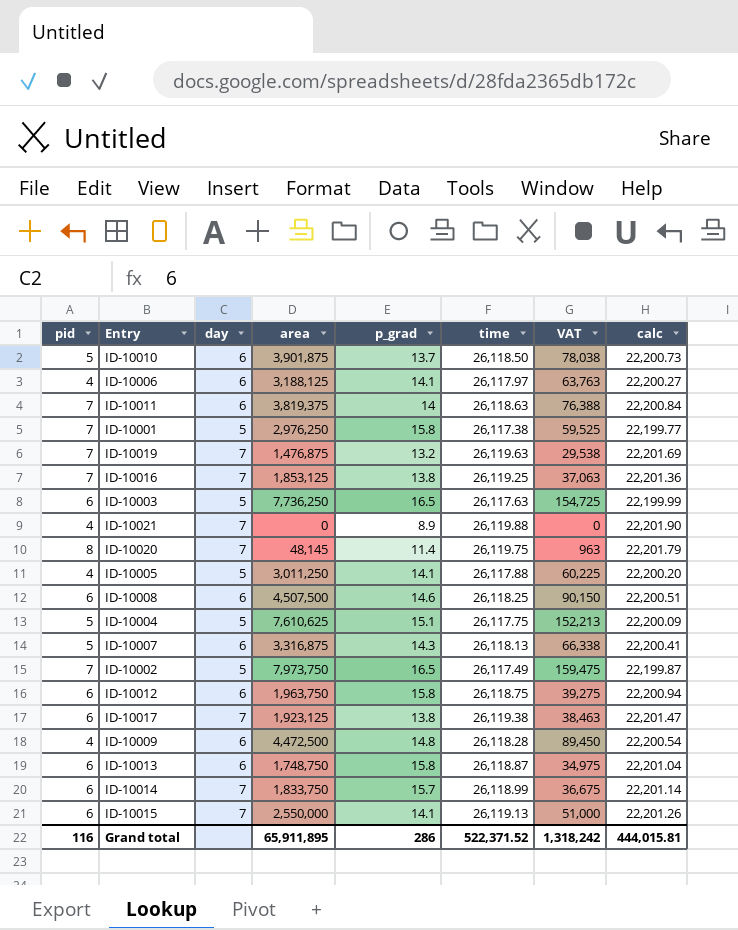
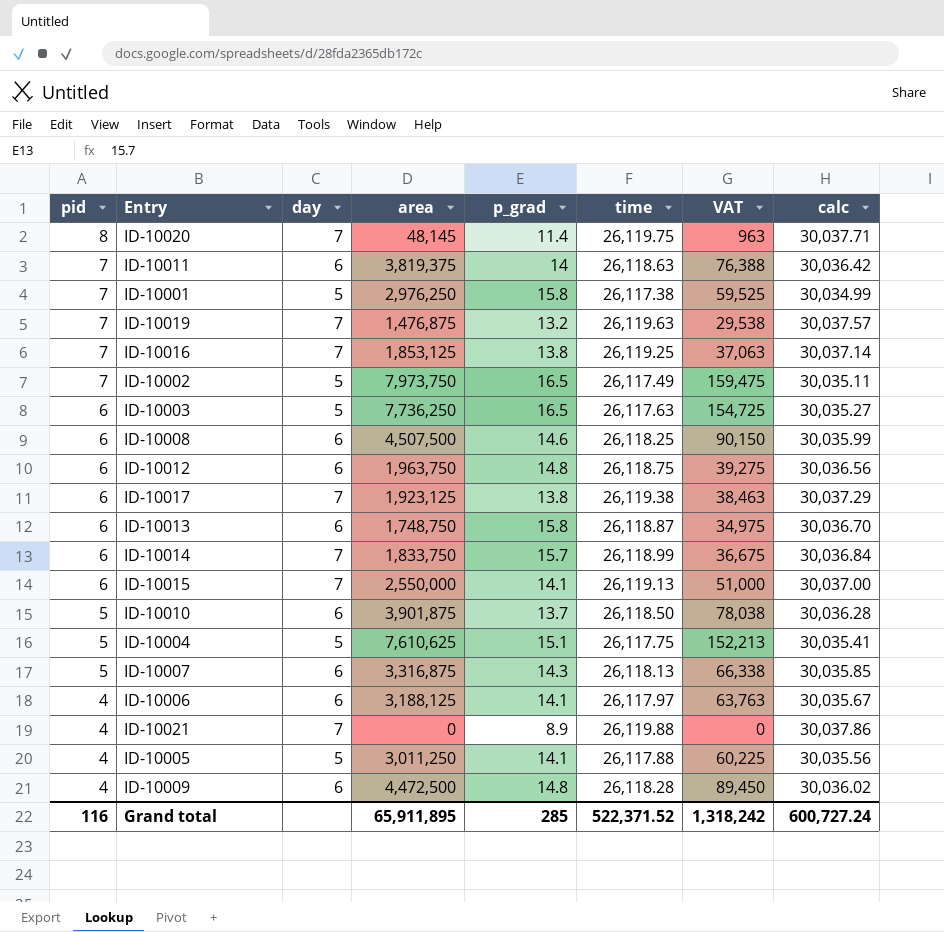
row order: none -> pid descending
column calc | formula: [time] * 0.85 -> [time] * 1.15
ID-10012 | p_grad: 15.8 -> 14.8
Grand total | p_grad: 286 -> 285
Grand total | calc: 444,015.81 -> 600,727.24

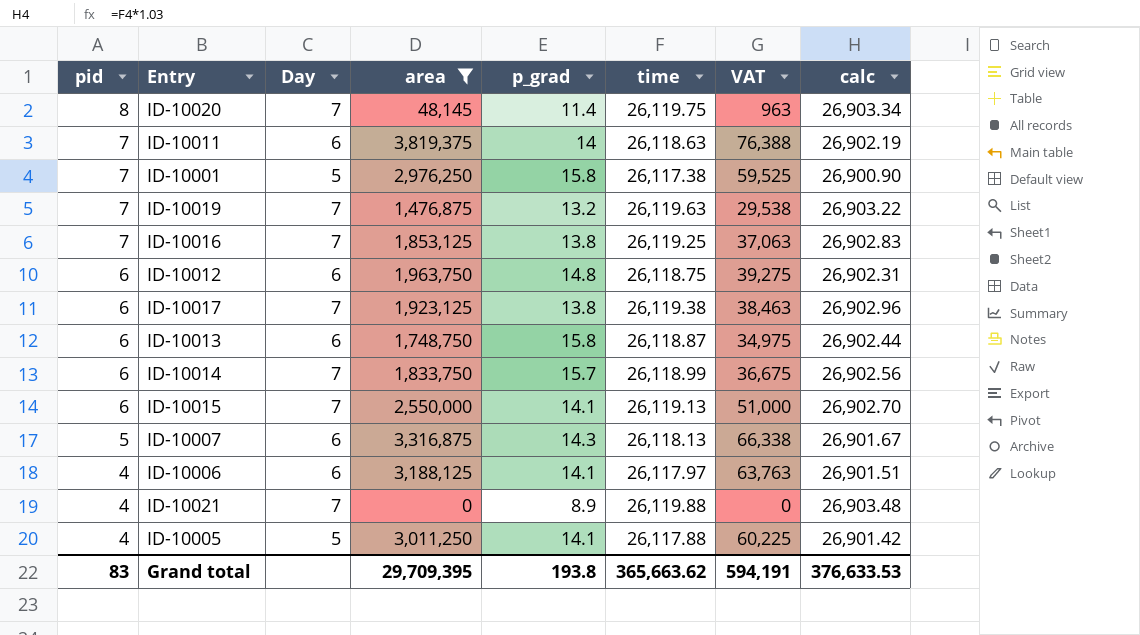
filter: none -> area <= 3,819,375
column name: day -> Day
column calc | formula: [time] * 1.15 -> [time] * 1.03
Grand total | pid: 116 -> 83
Grand total | area: 65,911,895 -> 29,709,395
Grand total | p_grad: 285 -> 193.8
Grand total | time: 522,371.52 -> 365,663.62
Grand total | VAT: 1,318,242 -> 594,191
Grand total | calc: 600,727.24 -> 376,633.53

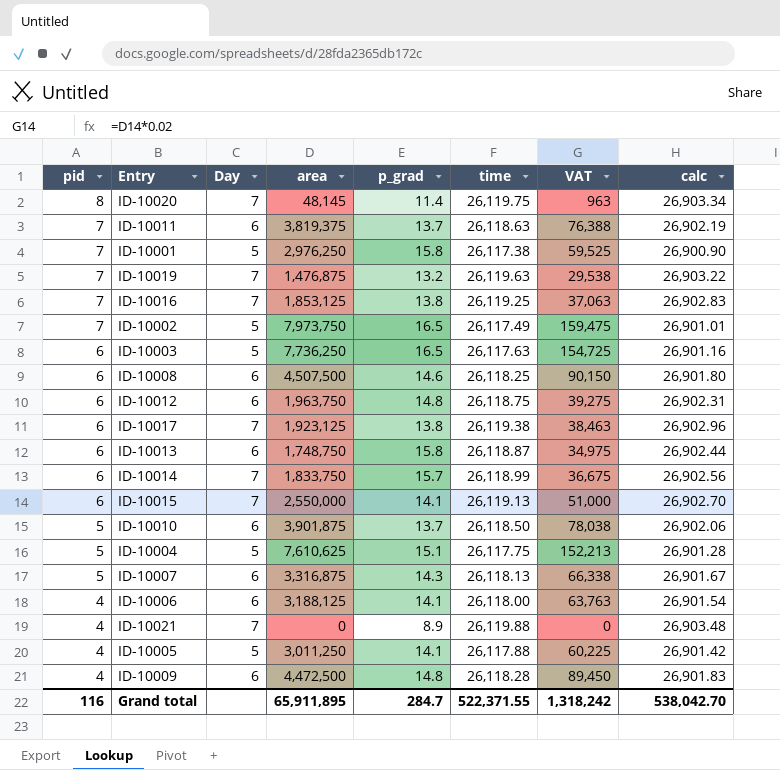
filter: area <= 3,819,375 -> none
ID-10011 | p_grad: 14 -> 13.7
ID-10006 | time: 26,117.97 -> 26,118.00
ID-10006 | calc: 26,901.51 -> 26,901.54
Grand total | pid: 83 -> 116
Grand total | area: 29,709,395 -> 65,911,895
Grand total | p_grad: 193.8 -> 284.7
Grand total | time: 365,663.62 -> 522,371.55
Grand total | VAT: 594,191 -> 1,318,242
Grand total | calc: 376,633.53 -> 538,042.70

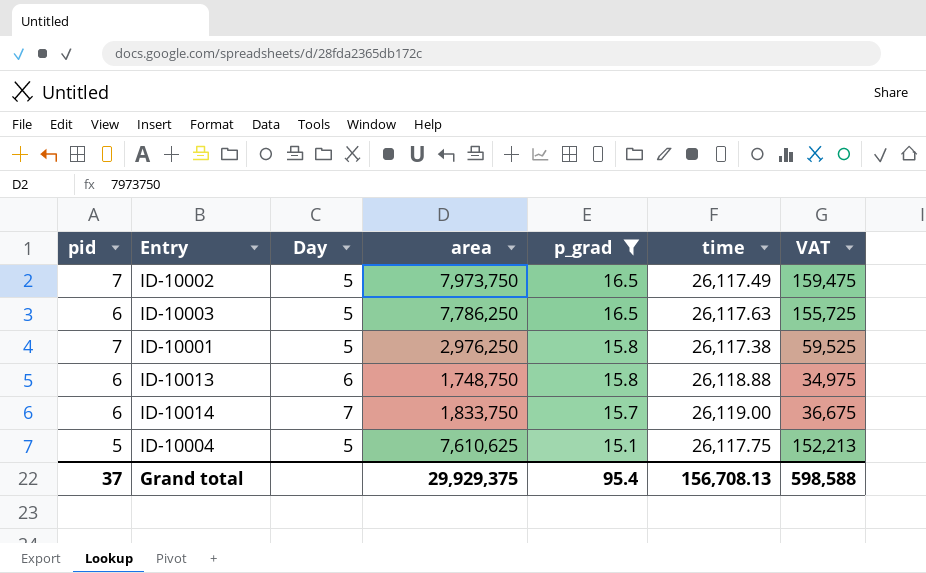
filter: none -> p_grad >= 15.1
row order: pid descending -> p_grad descending
column calc | formula: [time] * 1.03 -> none
ID-10003 | area: 7,736,250 -> 7,786,250
ID-10003 | VAT: 154,725 -> 155,725
ID-10013 | time: 26,118.87 -> 26,118.88
ID-10014 | time: 26,118.99 -> 26,119.00
Grand total | pid: 116 -> 37
Grand total | area: 65,911,895 -> 29,929,375
Grand total | p_grad: 284.7 -> 95.4
Grand total | time: 522,371.55 -> 156,708.13
Grand total | VAT: 1,318,242 -> 598,588

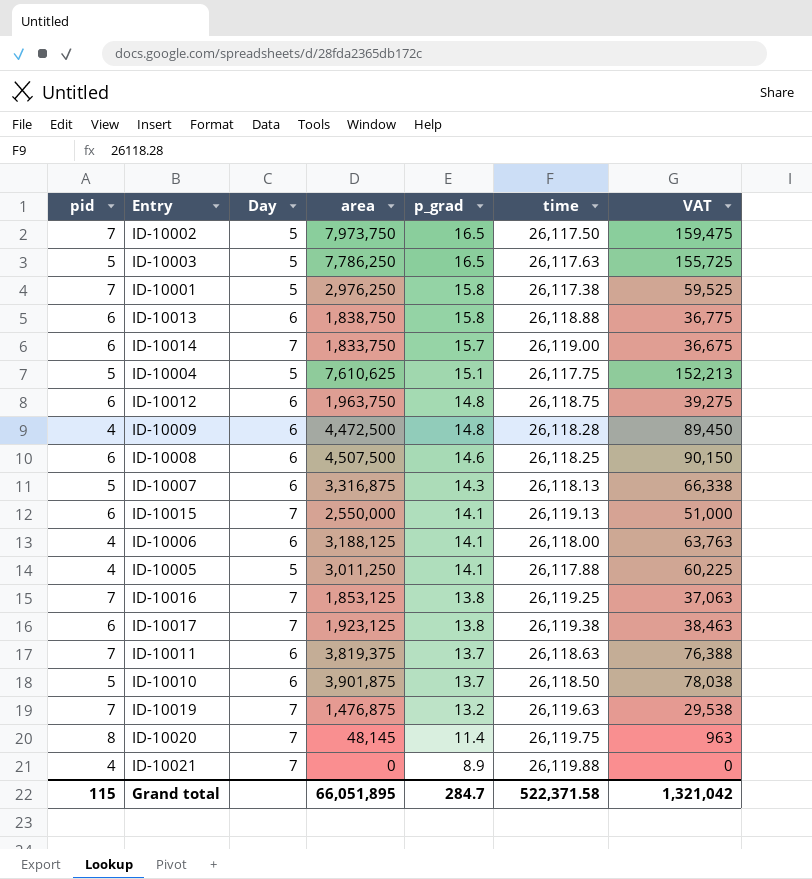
filter: p_grad >= 15.1 -> none
ID-10002 | time: 26,117.49 -> 26,117.50
ID-10003 | pid: 6 -> 5
ID-10013 | area: 1,748,750 -> 1,838,750
ID-10013 | VAT: 34,975 -> 36,775
Grand total | pid: 37 -> 115
Grand total | area: 29,929,375 -> 66,051,895
Grand total | p_grad: 95.4 -> 284.7
Grand total | time: 156,708.13 -> 522,371.58
Grand total | VAT: 598,588 -> 1,321,042

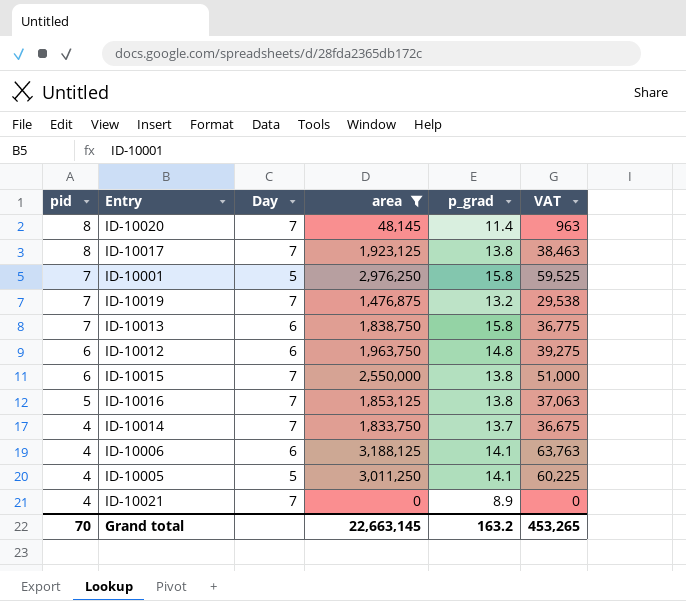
filter: none -> area <= 3,188,125
row order: p_grad descending -> pid descending
column time | position: 6 -> none
ID-10017 | pid: 6 -> 8
ID-10013 | pid: 6 -> 7
ID-10015 | p_grad: 14.1 -> 13.8
ID-10016 | pid: 7 -> 5
ID-10014 | pid: 6 -> 4
ID-10014 | p_grad: 15.7 -> 13.7
Grand total | pid: 115 -> 70
Grand total | area: 66,051,895 -> 22,663,145
Grand total | p_grad: 284.7 -> 163.2
Grand total | VAT: 1,321,042 -> 453,265

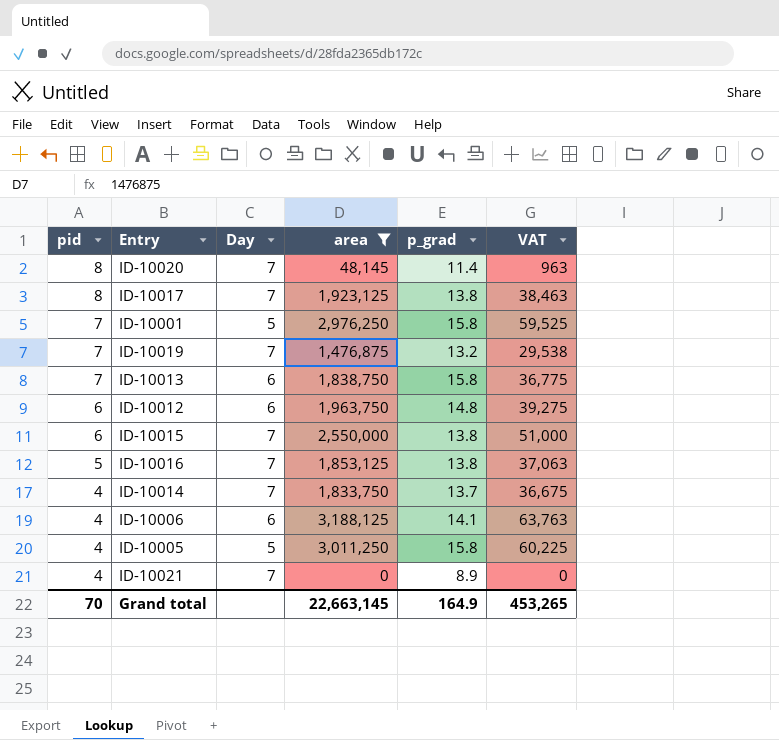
ID-10005 | p_grad: 14.1 -> 15.8
Grand total | p_grad: 163.2 -> 164.9

